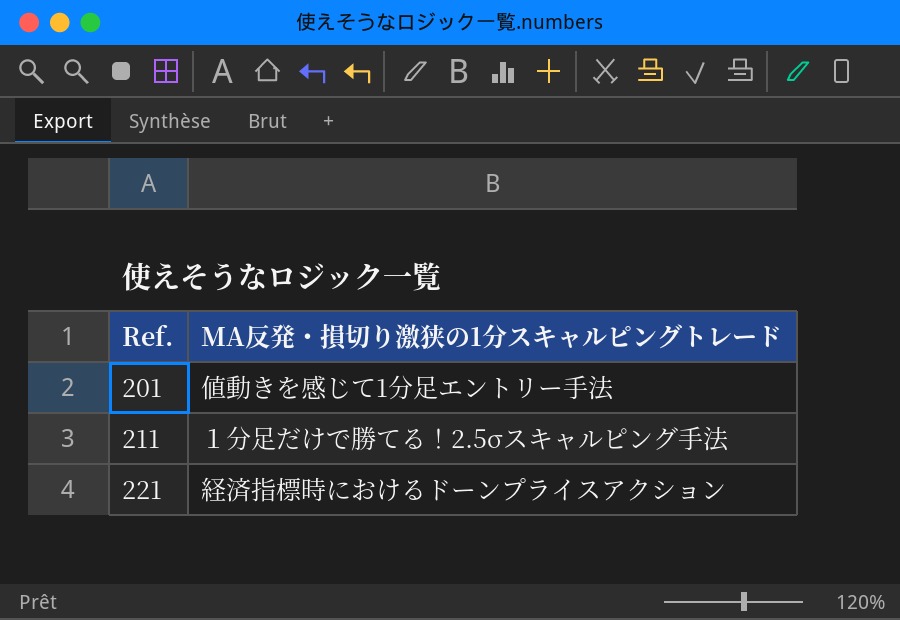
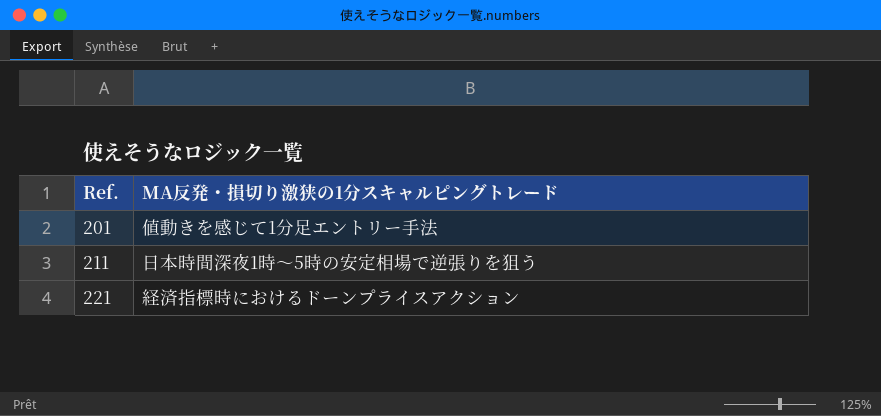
211 | MA反発・損切り激狭の1分スキャルピングトレード: １分足だけで勝てる！2.5σスキャルピング手法 -> 日本時間深夜1時～5時の安定相場で逆張りを狙う

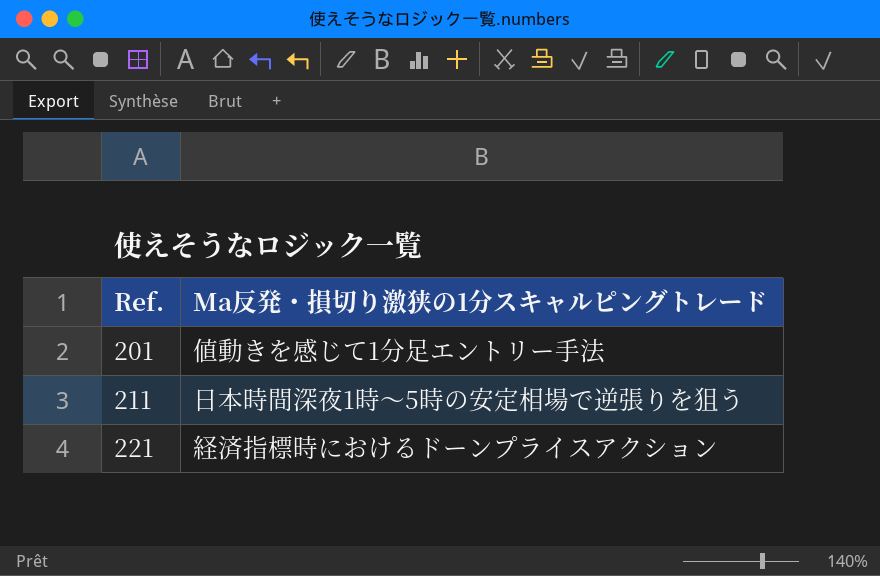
column name: MA反発・損切り激狭の1分スキャルピングトレード -> Ma反発・損切り激狭の1分スキャルピングトレード

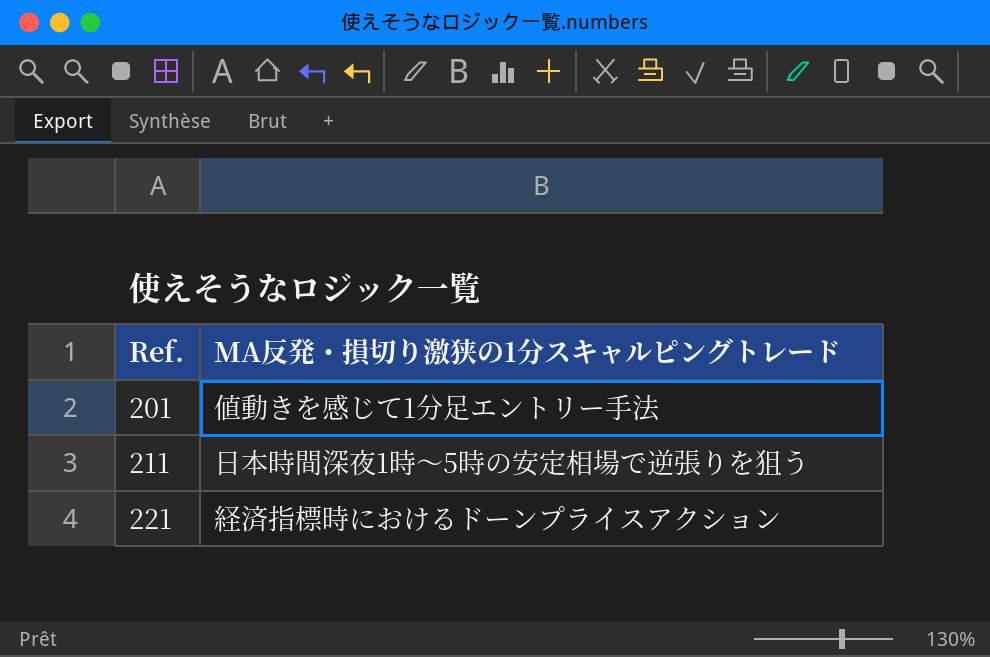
column name: Ma反発・損切り激狭の1分スキャルピングトレード -> MA反発・損切り激狭の1分スキャルピングトレード

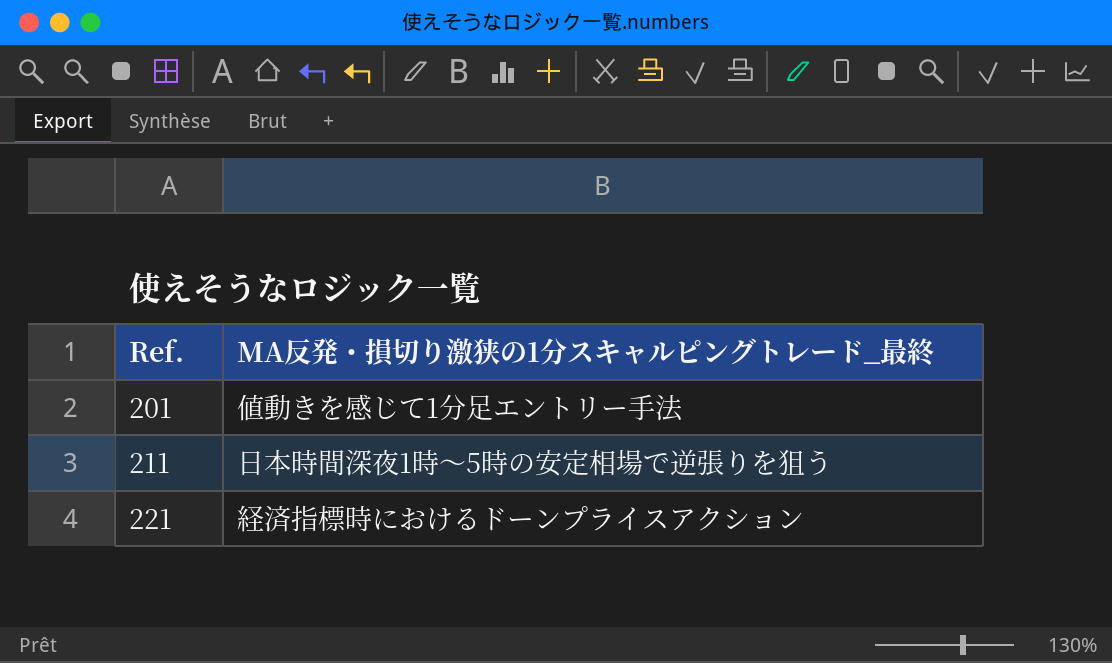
column name: MA反発・損切り激狭の1分スキャルピングトレード -> MA反発・損切り激狭の1分スキャルピングトレード_最終

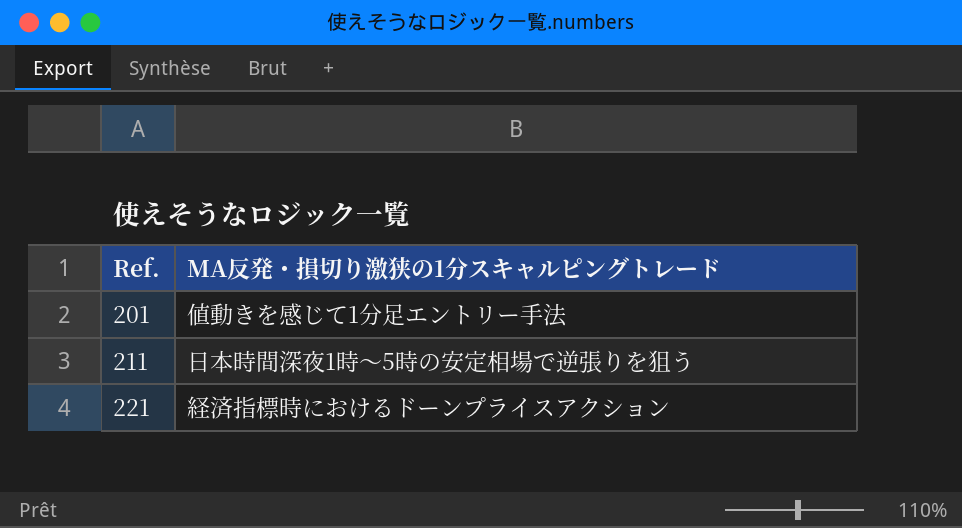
column name: MA反発・損切り激狭の1分スキャルピングトレード_最終 -> MA反発・損切り激狭の1分スキャルピングトレード

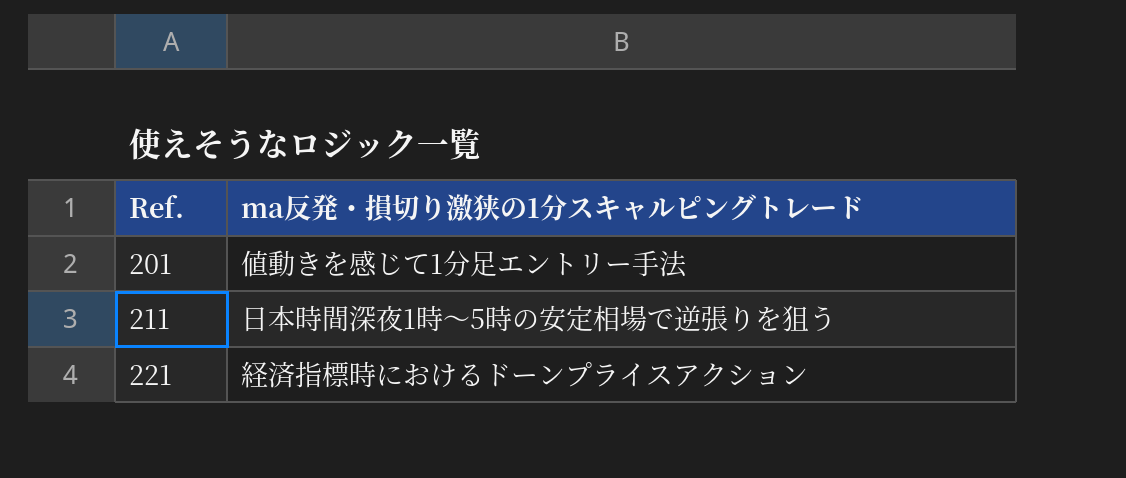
column name: MA反発・損切り激狭の1分スキャルピングトレード -> ma反発・損切り激狭の1分スキャルピングトレード

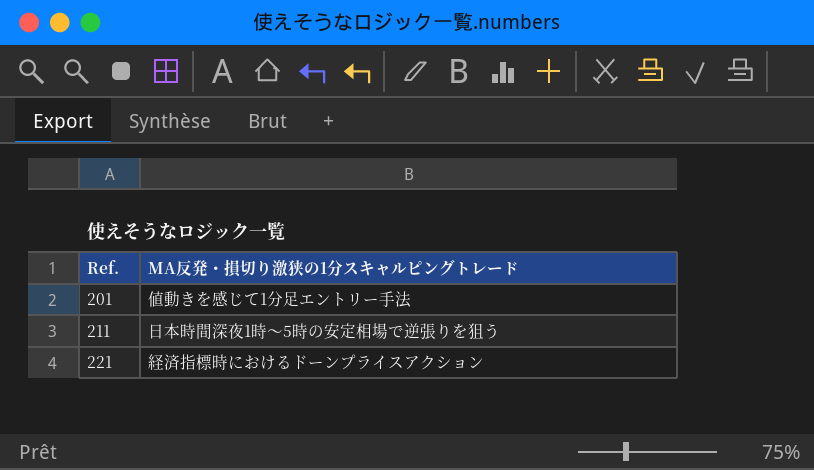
column name: ma反発・損切り激狭の1分スキャルピングトレード -> MA反発・損切り激狭の1分スキャルピングトレード

